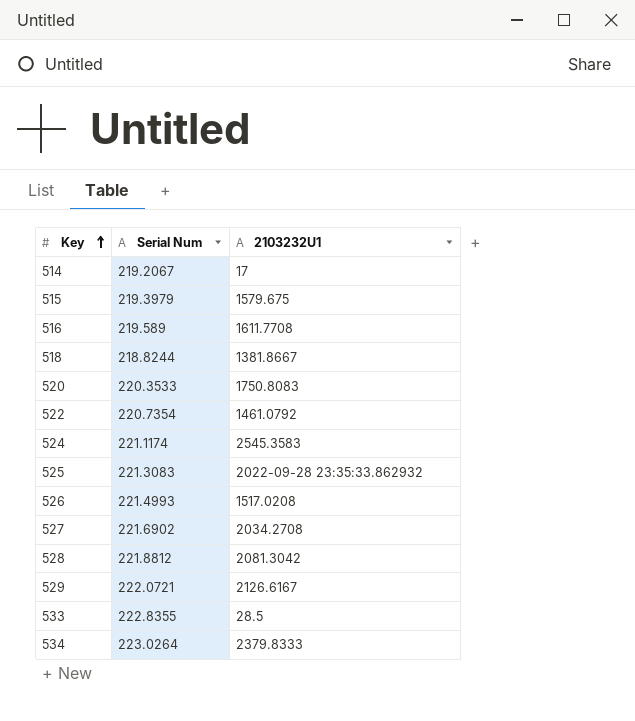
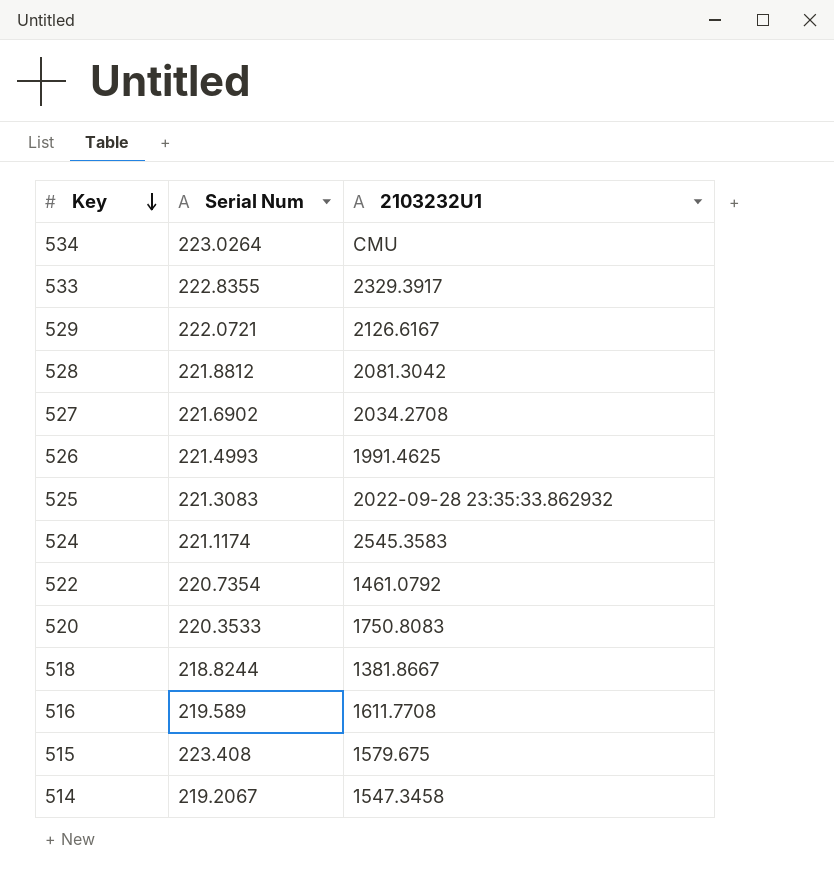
row order: Key ascending -> Key descending
534 | 2103232U1: 2379.8333 -> CMU
533 | 2103232U1: 28.5 -> 2329.3917
526 | 2103232U1: 1517.0208 -> 1991.4625
515 | Serial Num: 219.3979 -> 223.408
514 | 2103232U1: 17 -> 1547.3458

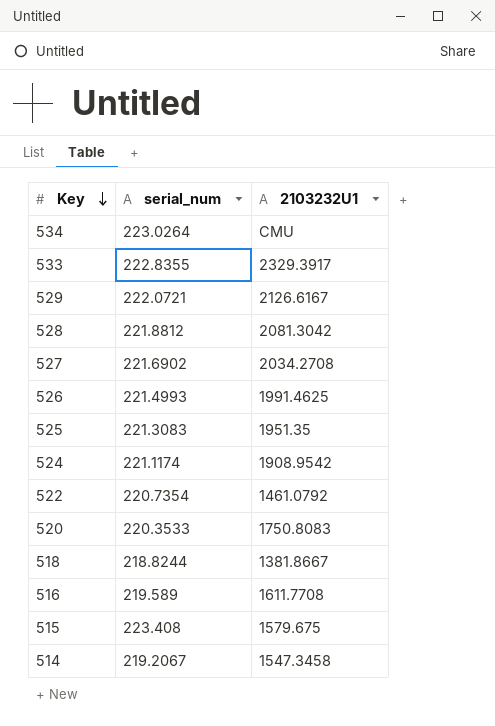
column name: Serial Num -> serial_num
525 | 2103232U1: 2022-09-28 23:35:33.862932 -> 1951.35
524 | 2103232U1: 2545.3583 -> 1908.9542

